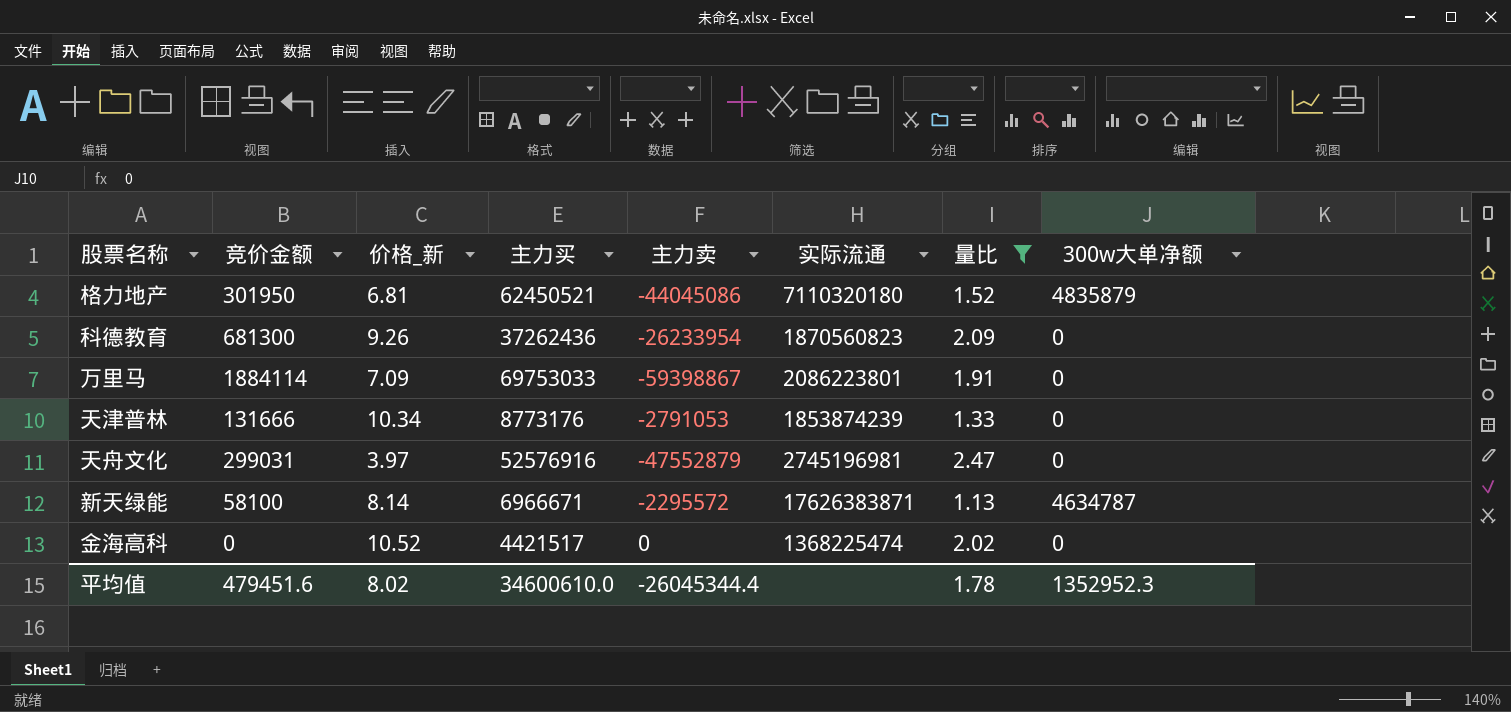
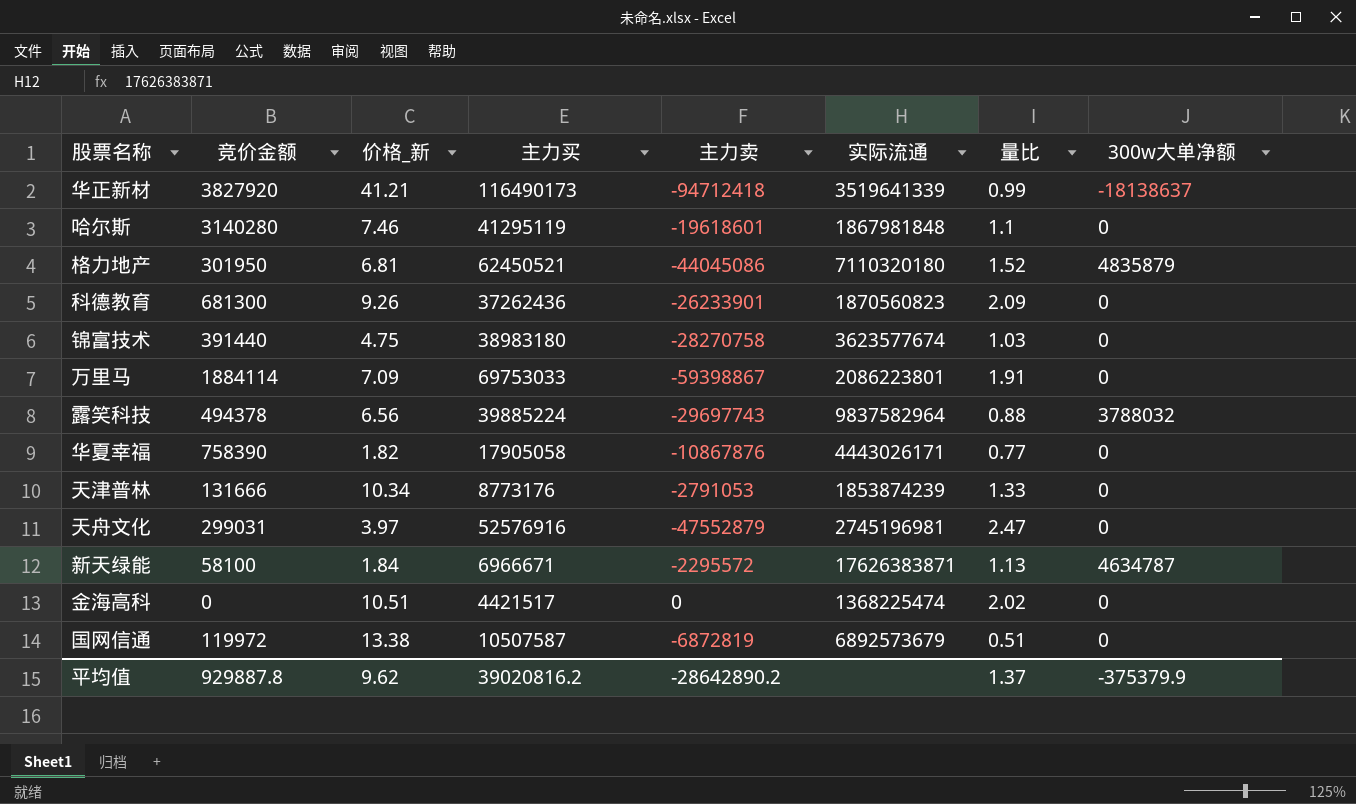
filter: 量比 >= 1.13 -> none
科德教育 | 主力卖: -26233954 -> -26233901
新天绿能 | 价格_新: 8.14 -> 1.84
金海高科 | 价格_新: 10.52 -> 10.51
平均值 | 竞价金额: 479451.6 -> 929887.8
平均值 | 价格_新: 8.02 -> 9.62
平均值 | 主力买: 34600610.0 -> 39020816.2
平均值 | 主力卖: -26045344.4 -> -28642890.2
平均值 | 量比: 1.78 -> 1.37
平均值 | 300w大单净额: 1352952.3 -> -375379.9

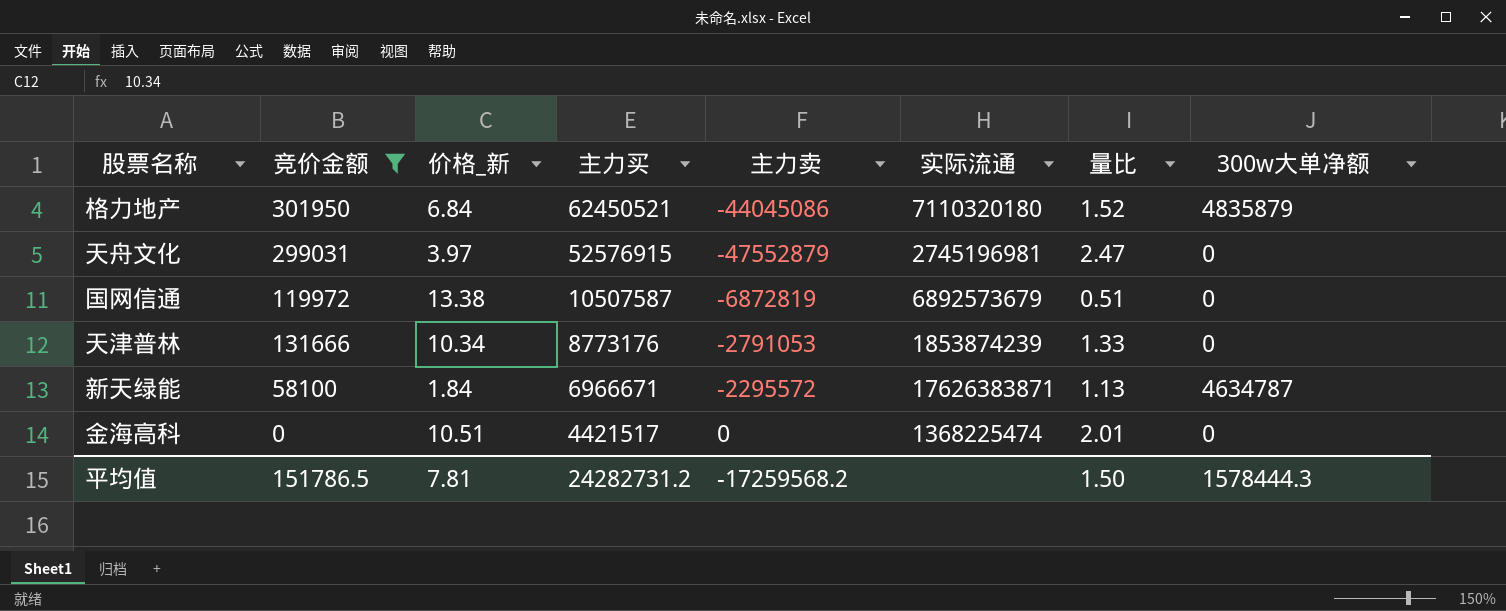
filter: none -> 竞价金额 <= 301950
row order: none -> 主力买 descending
格力地产 | 价格_新: 6.81 -> 6.84
天舟文化 | 主力买: 52576916 -> 52576915
金海高科 | 量比: 2.02 -> 2.01
平均值 | 竞价金额: 929887.8 -> 151786.5
平均值 | 价格_新: 9.62 -> 7.81
平均值 | 主力买: 39020816.2 -> 24282731.2
平均值 | 主力卖: -28642890.2 -> -17259568.2
平均值 | 量比: 1.37 -> 1.50
平均值 | 300w大单净额: -375379.9 -> 1578444.3

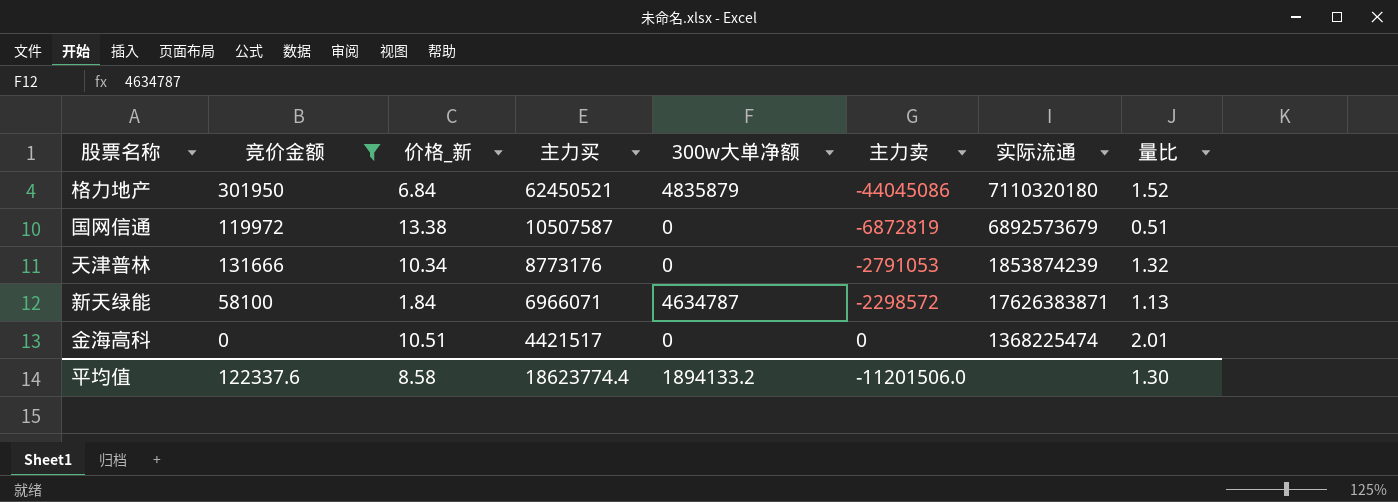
column 300w大单净额 | position: 8 -> 5
row 天舟文化: 299031 | 3.97 | 52576915 | -47552879 | 2745196981 | 2.47 | 0 -> none
天津普林 | 量比: 1.33 -> 1.32
新天绿能 | 主力买: 6966671 -> 6966071
新天绿能 | 主力卖: -2295572 -> -2298572
平均值 | 竞价金额: 151786.5 -> 122337.6
平均值 | 价格_新: 7.81 -> 8.58
平均值 | 主力买: 24282731.2 -> 18623774.4
平均值 | 300w大单净额: 1578444.3 -> 1894133.2
平均值 | 主力卖: -17259568.2 -> -11201506.0
平均值 | 量比: 1.50 -> 1.30

